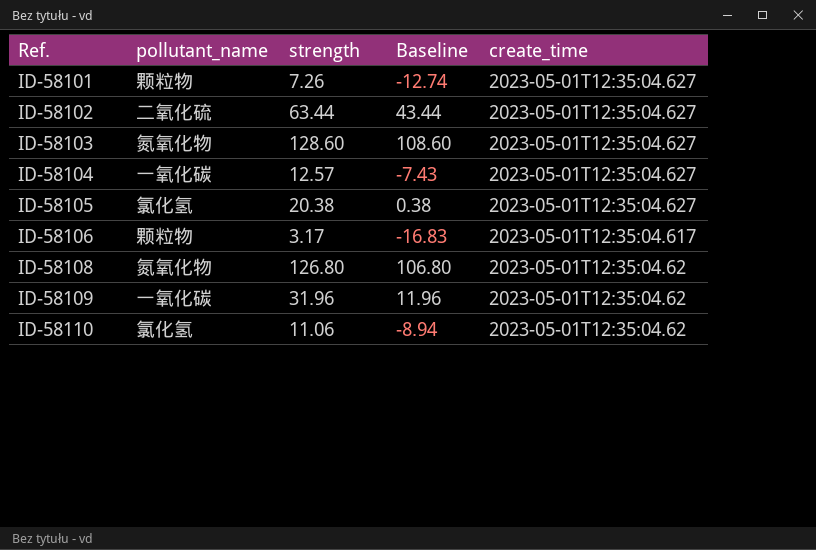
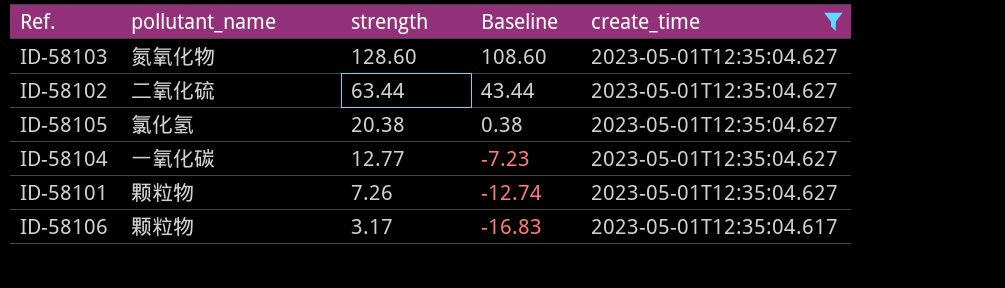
filter: none -> create_time != 2023-05-01T12:35:04.62
row order: Ref. ascending -> strength descending
ID-58104 | strength: 12.57 -> 12.77
ID-58104 | Baseline: -7.43 -> -7.23

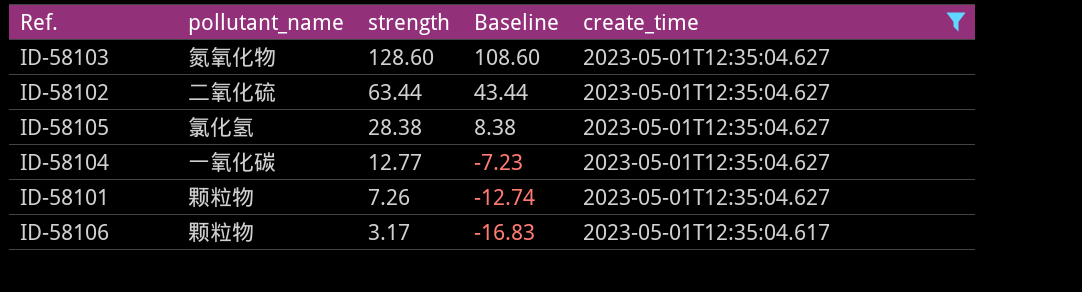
ID-58105 | strength: 20.38 -> 28.38
ID-58105 | Baseline: 0.38 -> 8.38

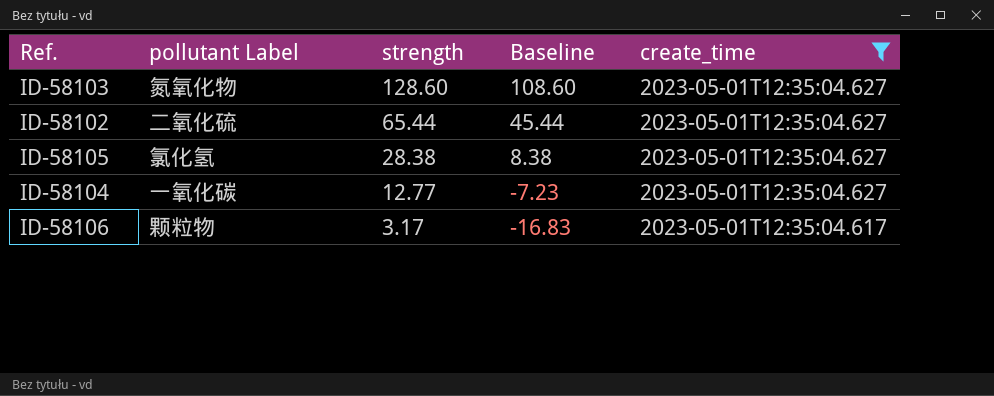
column name: pollutant_name -> pollutant Label
row ID-58101: 颗粒物 | 7.26 | -12.74 | 2023-05-01T12:35:04.627 -> none
ID-58102 | strength: 63.44 -> 65.44
ID-58102 | Baseline: 43.44 -> 45.44

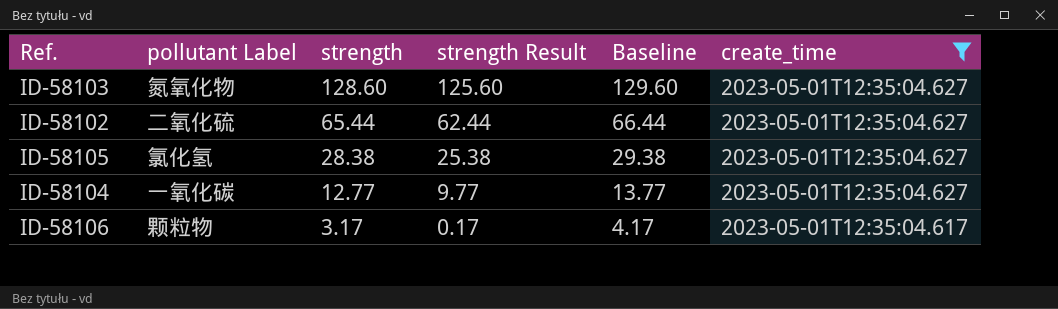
column strength Result | formula: none -> [strength] - 3
column Baseline | formula: [strength] - 20 -> [strength] + 1

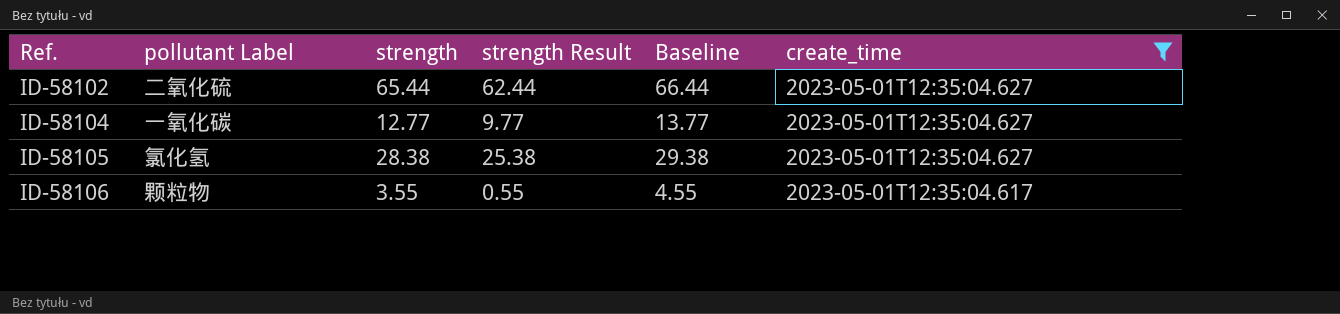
row order: strength descending -> Ref. ascending
row ID-58103: 氮氧化物 | 128.60 | 125.60 | 129.60 | 2023-05-01T12:35:04.627 -> none
ID-58106 | strength: 3.17 -> 3.55
ID-58106 | strength Result: 0.17 -> 0.55
ID-58106 | Baseline: 4.17 -> 4.55

